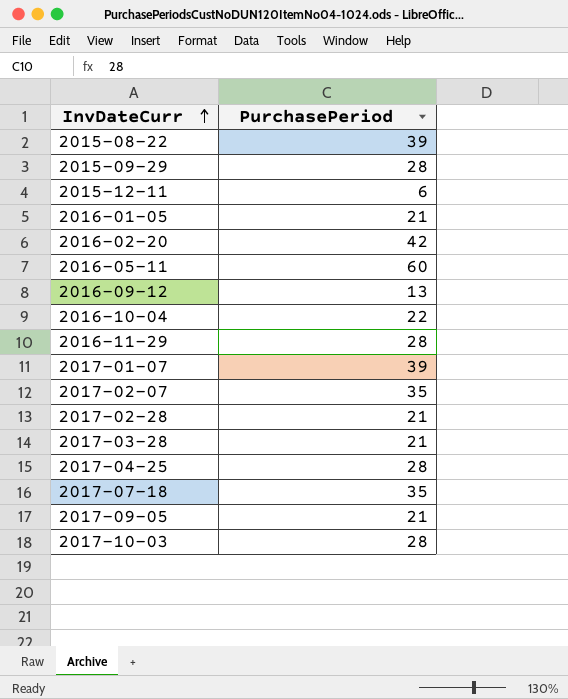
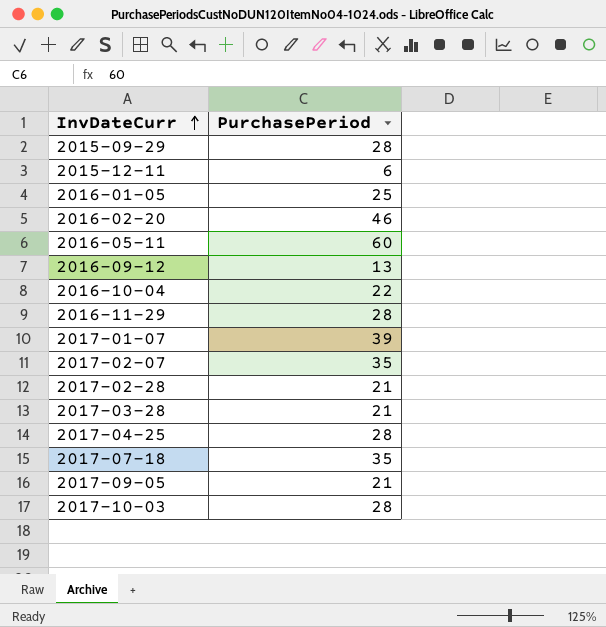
row 2015-08-22: 39 -> none
2016-01-05 | PurchasePeriod: 21 -> 25
2016-02-20 | PurchasePeriod: 42 -> 46

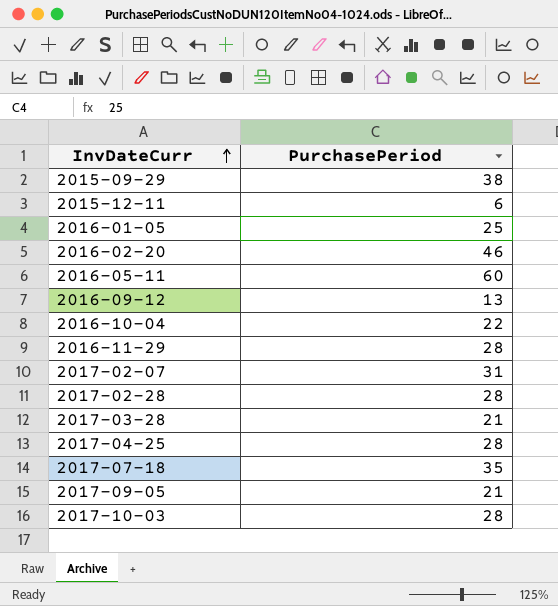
row 2017-01-07: 39 -> none
2015-09-29 | PurchasePeriod: 28 -> 38
2017-02-07 | PurchasePeriod: 35 -> 31
2017-02-28 | PurchasePeriod: 21 -> 28

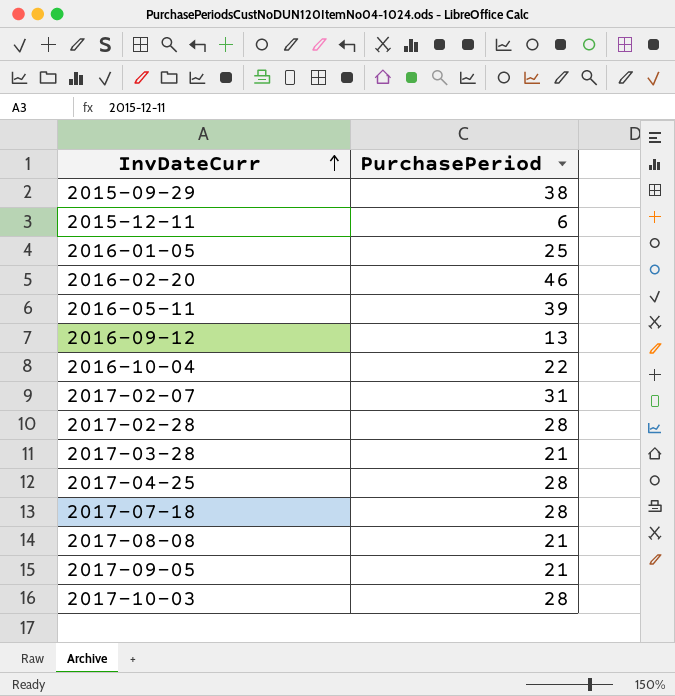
row 2016-11-29: 28 -> none
2016-05-11 | PurchasePeriod: 60 -> 39
2017-07-18 | PurchasePeriod: 35 -> 28
row 2017-08-08: none -> 21

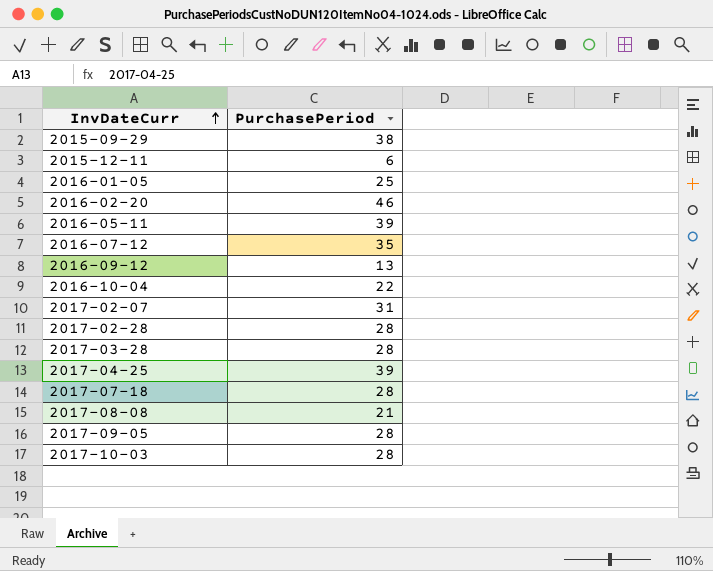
row 2016-07-12: none -> 35
2017-03-28 | PurchasePeriod: 21 -> 28
2017-04-25 | PurchasePeriod: 28 -> 39
2017-09-05 | PurchasePeriod: 21 -> 28

